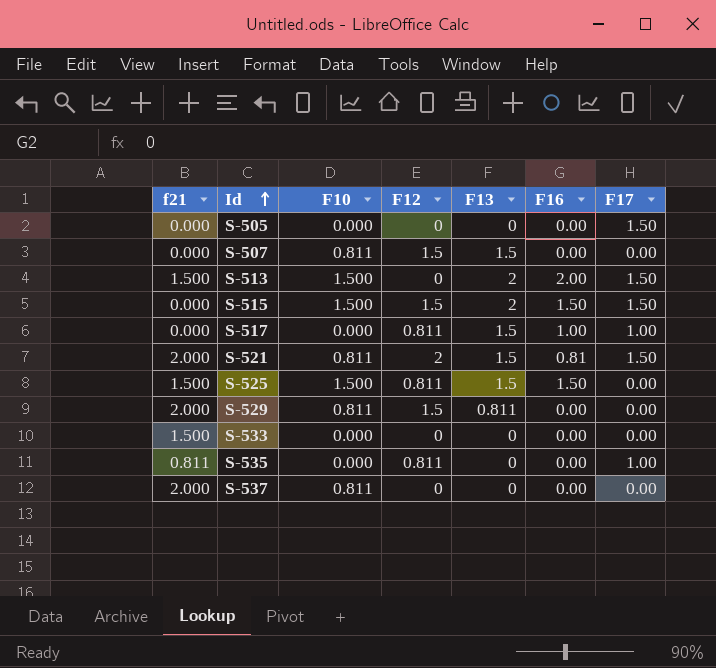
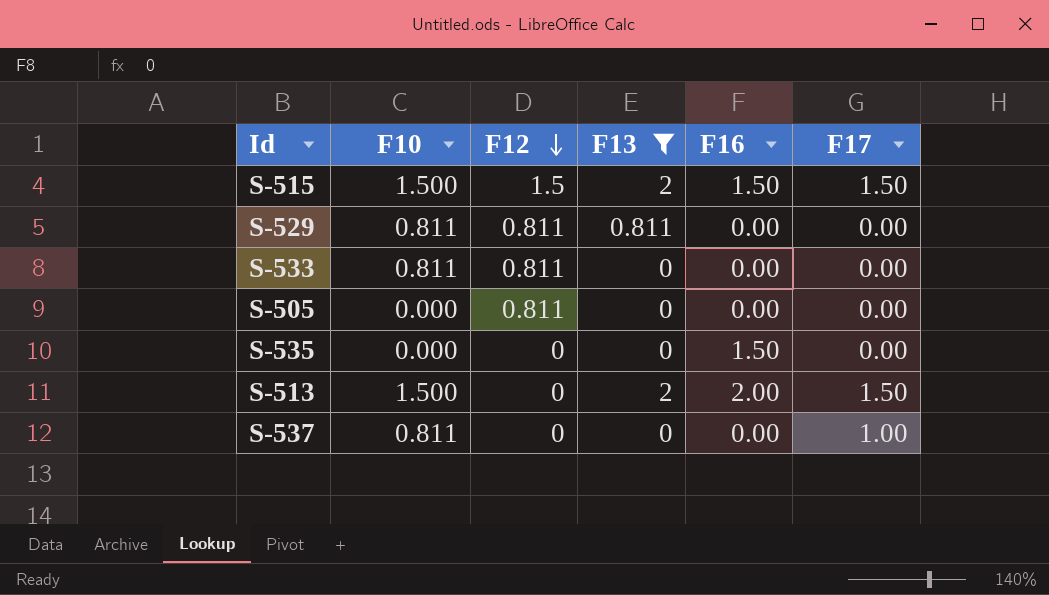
filter: none -> F13 != 1.5
row order: Id ascending -> F12 descending
column f21 | position: 1 -> none
S-529 | F12: 1.5 -> 0.811
S-533 | F10: 0.000 -> 0.811
S-533 | F12: 0 -> 0.811
S-505 | F12: 0 -> 0.811
S-505 | F17: 1.50 -> 0.00
S-535 | F12: 0.811 -> 0
S-535 | F16: 0.00 -> 1.50
S-535 | F17: 1.00 -> 0.00
S-537 | F17: 0.00 -> 1.00

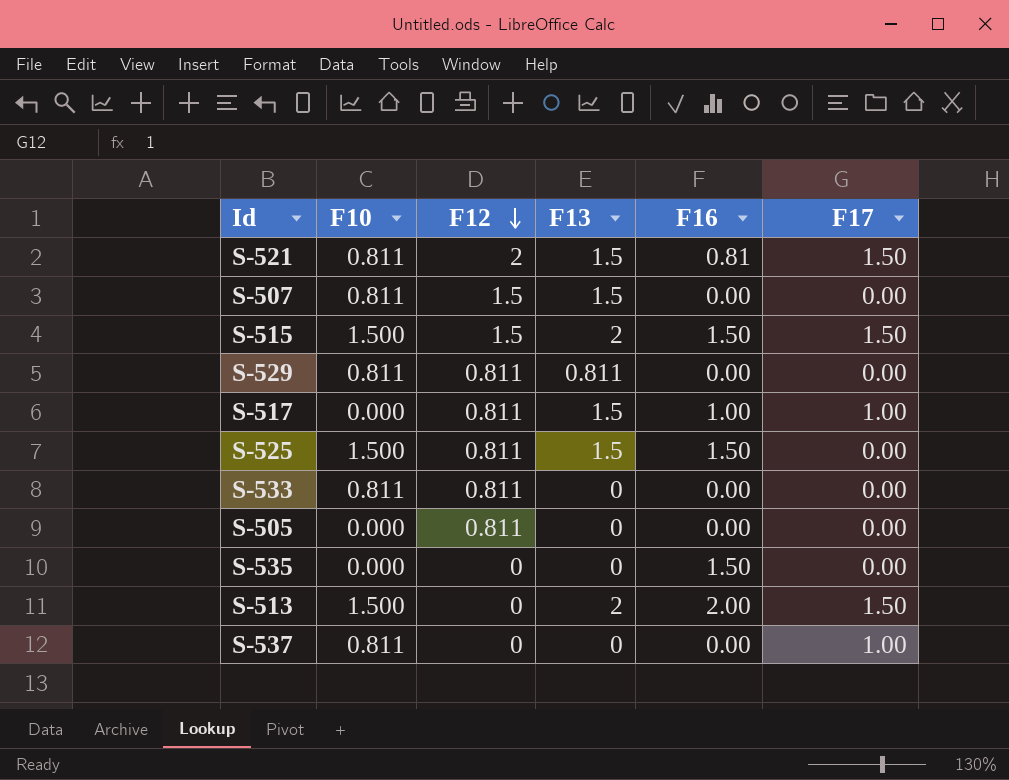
filter: F13 != 1.5 -> none

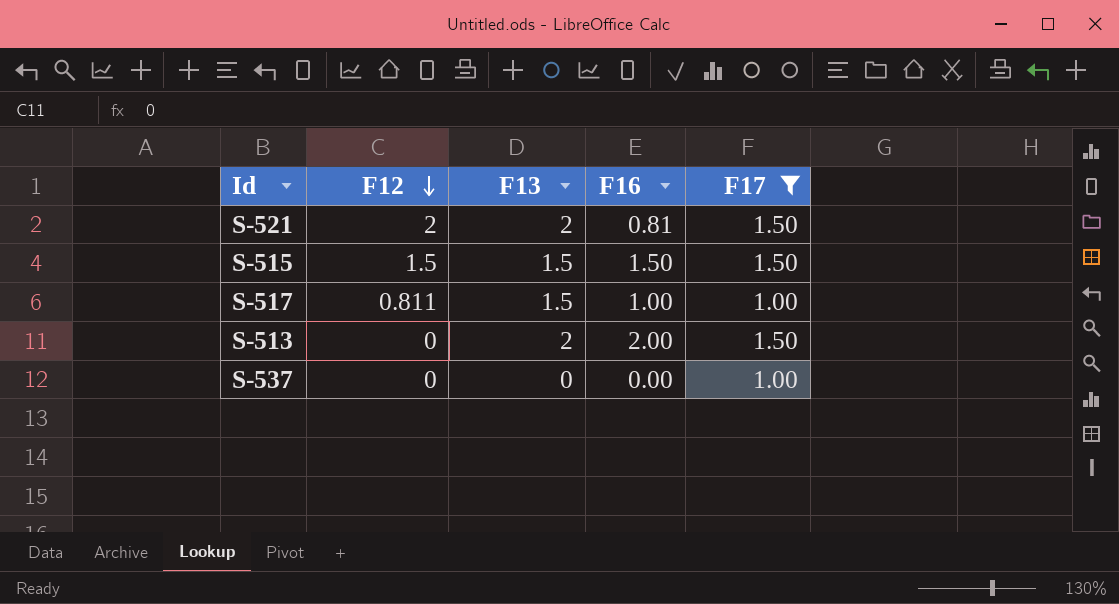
filter: none -> F17 != 0.00
column F10 | position: 2 -> none
S-521 | F13: 1.5 -> 2
S-515 | F13: 2 -> 1.5

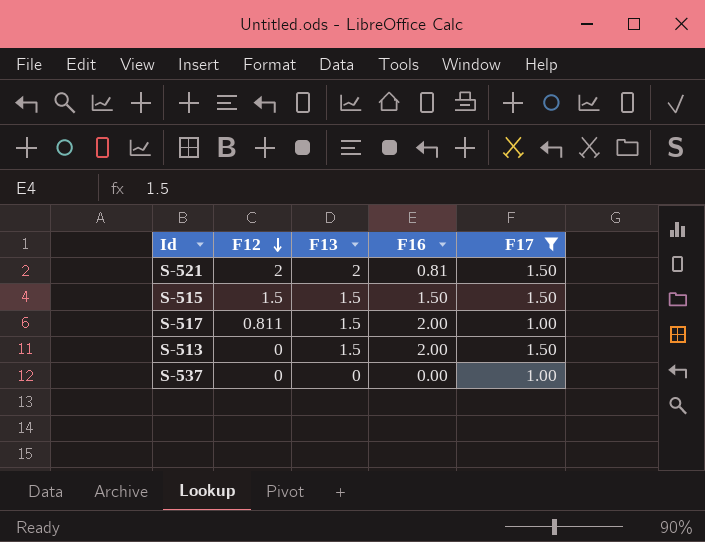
S-517 | F16: 1.00 -> 2.00
S-513 | F13: 2 -> 1.5

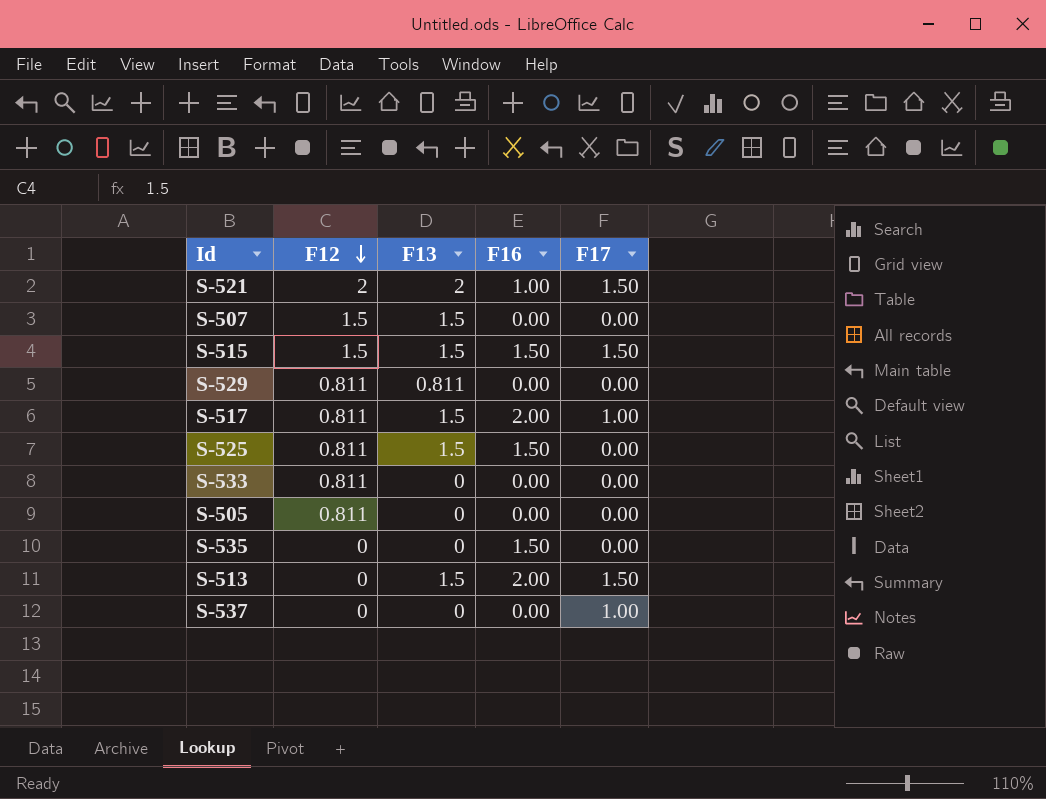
filter: F17 != 0.00 -> none
S-521 | F16: 0.81 -> 1.00

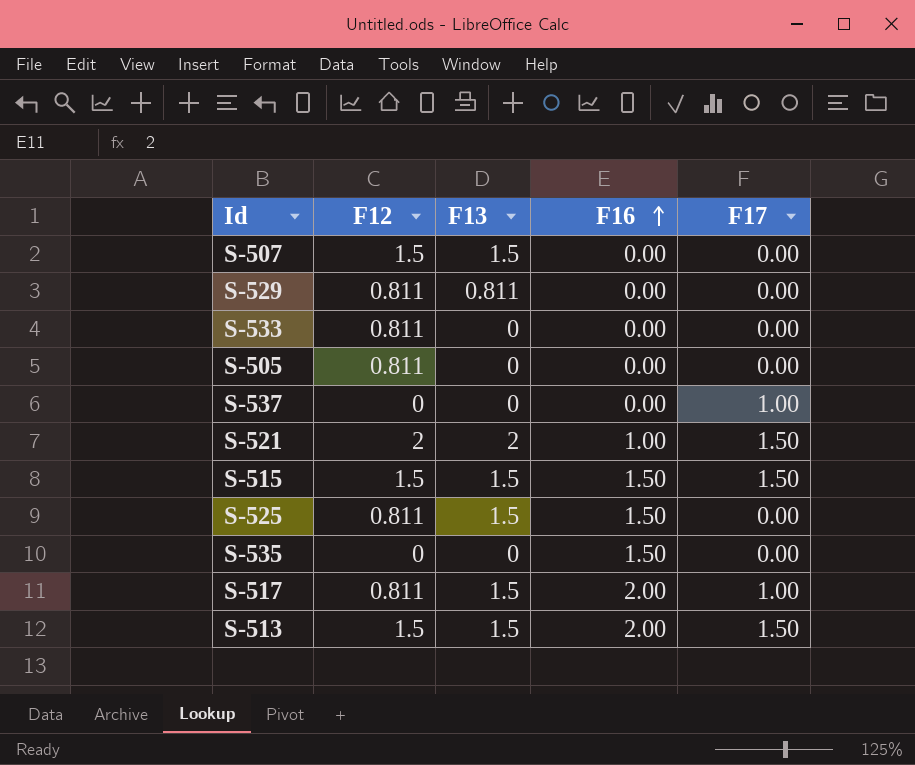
row order: F12 descending -> F16 ascending
S-513 | F12: 0 -> 1.5

